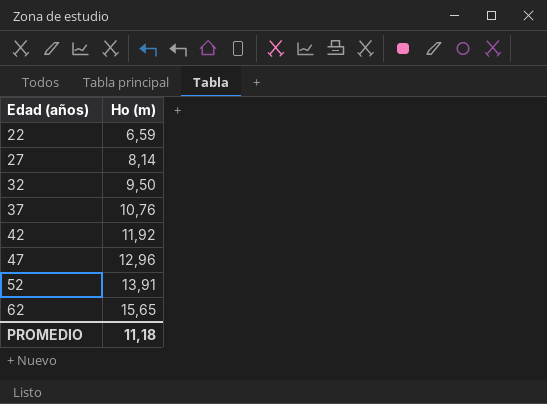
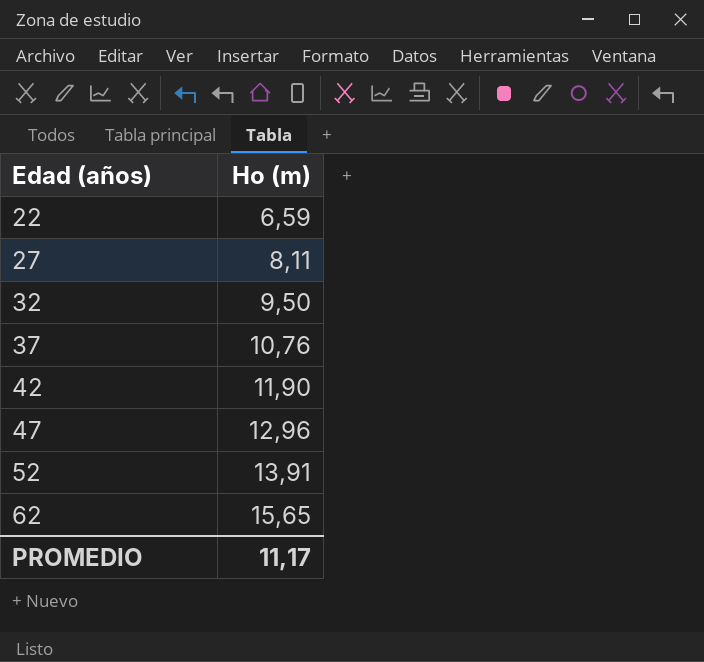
27 | Ho (m): 8,14 -> 8,11
42 | Ho (m): 11,92 -> 11,90
PROMEDIO | Ho (m): 11,18 -> 11,17

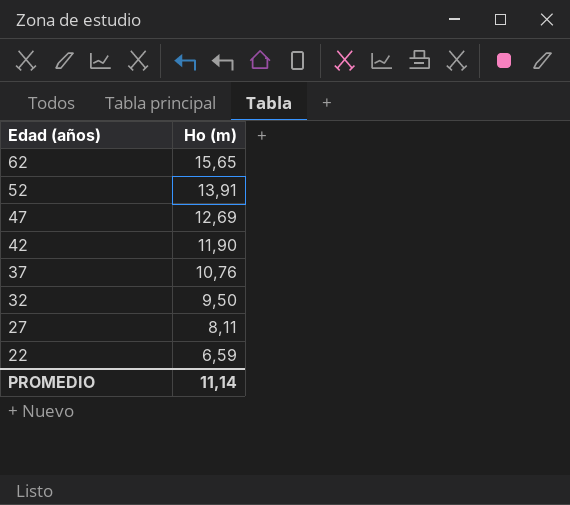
row order: Edad (años) ascending -> Edad (años) descending
47 | Ho (m): 12,96 -> 12,69
PROMEDIO | Ho (m): 11,17 -> 11,14

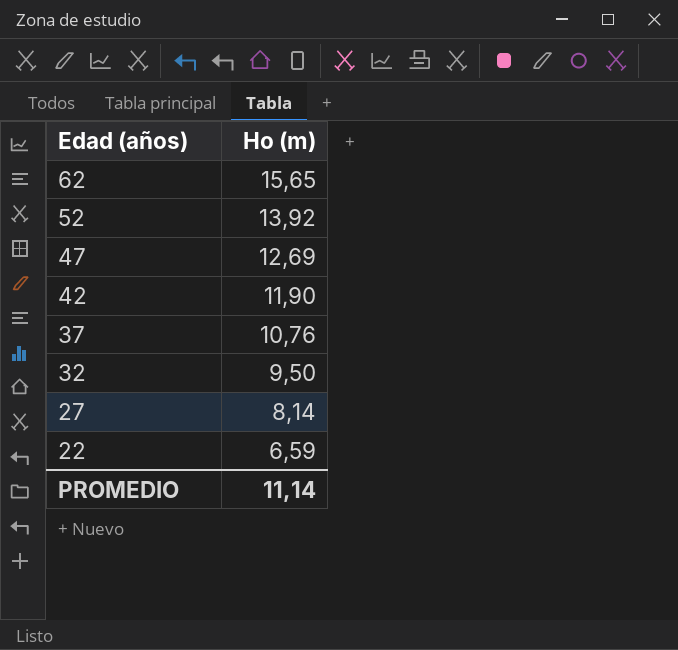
52 | Ho (m): 13,91 -> 13,92
27 | Ho (m): 8,11 -> 8,14

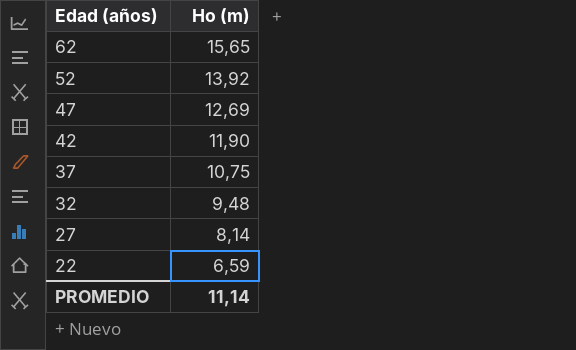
37 | Ho (m): 10,76 -> 10,75
32 | Ho (m): 9,50 -> 9,48

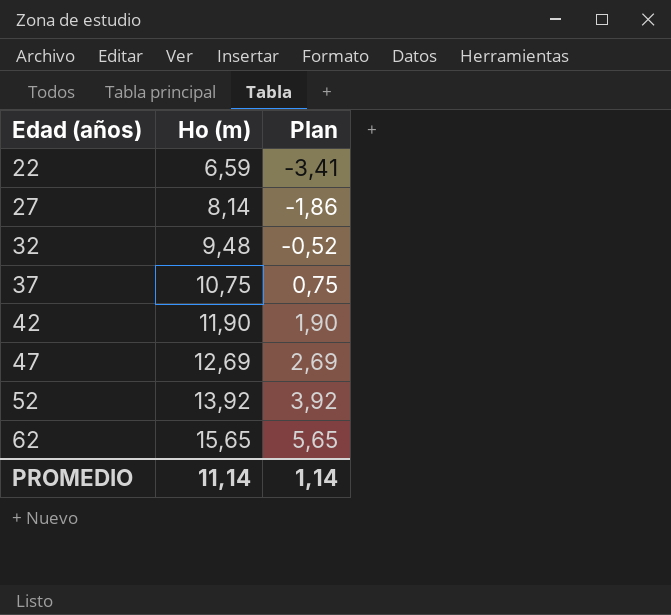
row order: Edad (años) descending -> Edad (años) ascending
column Plan | formula: none -> [Ho (m)] - 10

